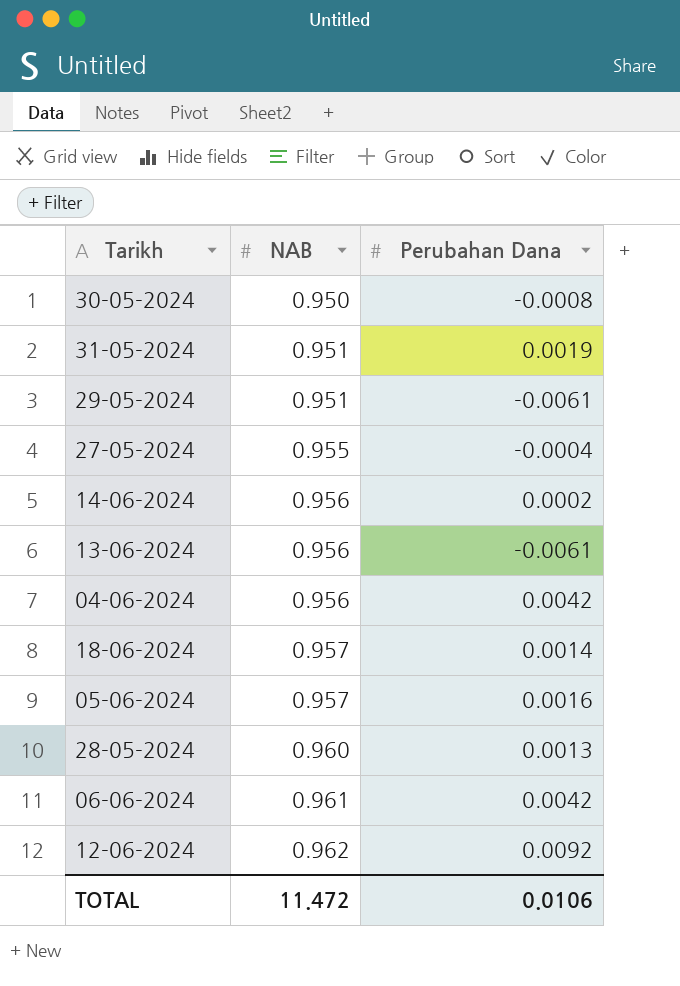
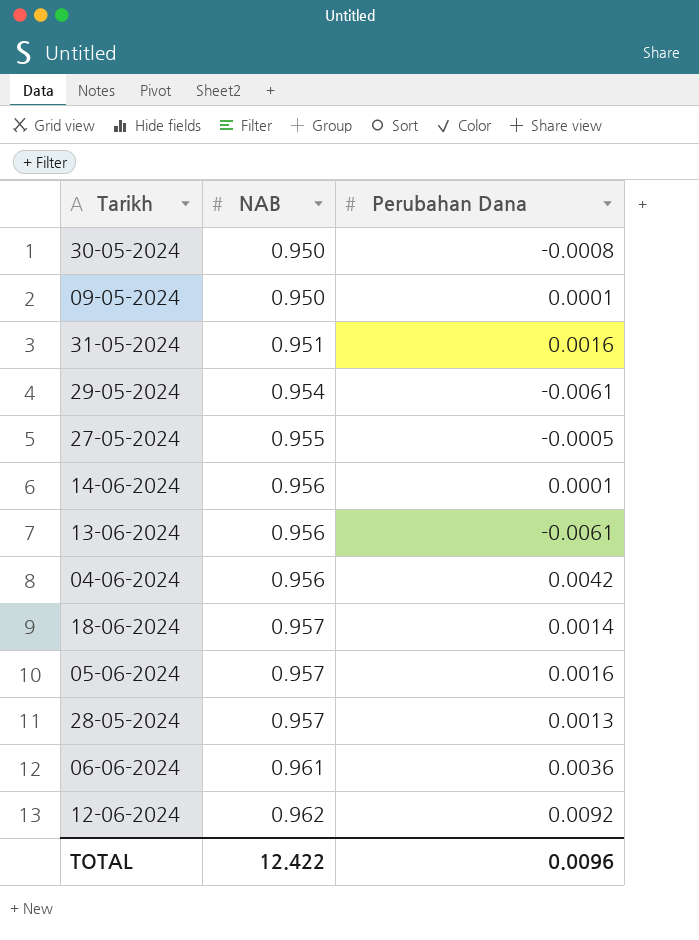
row 09-05-2024: none -> 0.950 | 0.0001
31-05-2024 | Perubahan Dana: 0.0019 -> 0.0016
29-05-2024 | NAB: 0.951 -> 0.954
27-05-2024 | Perubahan Dana: -0.0004 -> -0.0005
14-06-2024 | Perubahan Dana: 0.0002 -> 0.0001
28-05-2024 | NAB: 0.960 -> 0.957
06-06-2024 | Perubahan Dana: 0.0042 -> 0.0036
TOTAL | NAB: 11.472 -> 12.422
TOTAL | Perubahan Dana: 0.0106 -> 0.0096

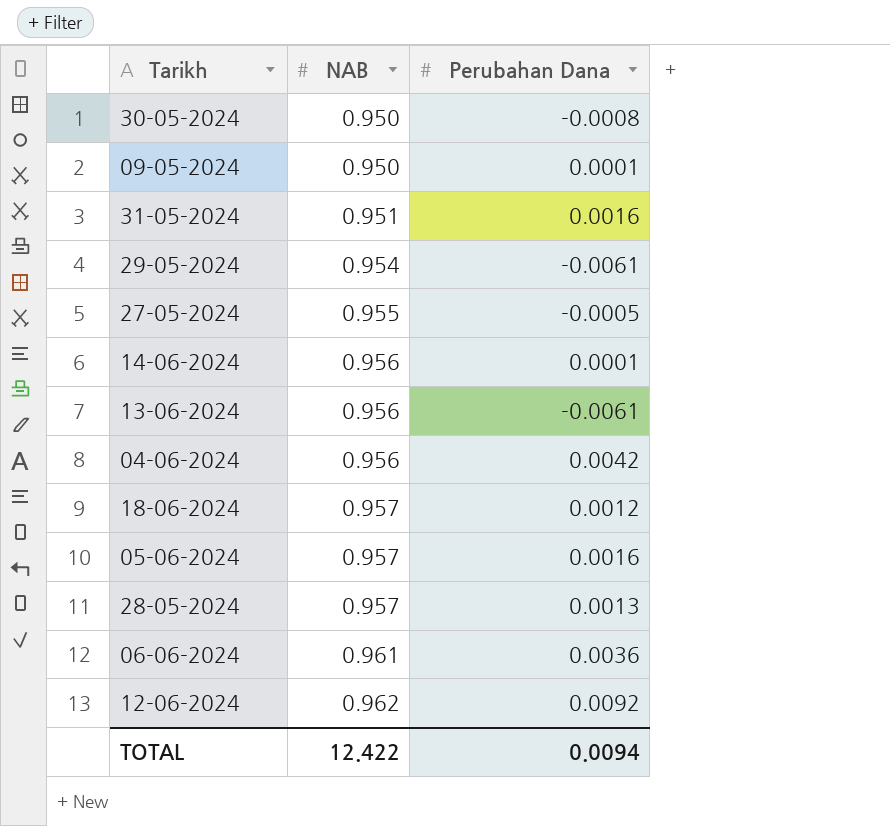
18-06-2024 | Perubahan Dana: 0.0014 -> 0.0012
TOTAL | Perubahan Dana: 0.0096 -> 0.0094

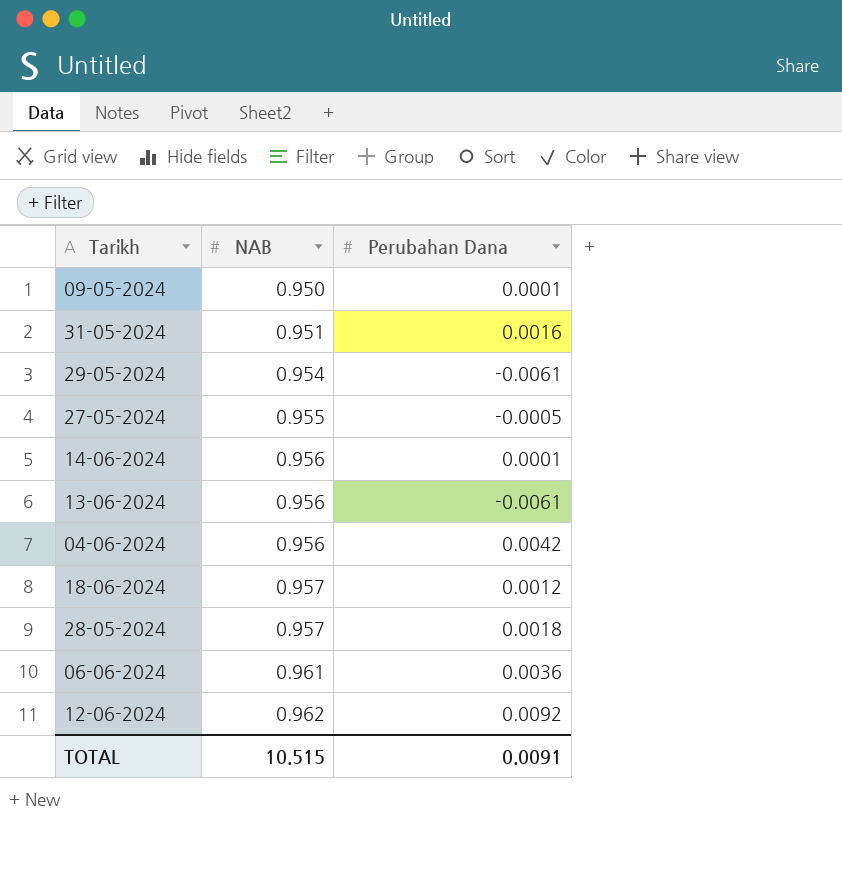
row 30-05-2024: 0.950 | -0.0008 -> none
row 05-06-2024: 0.957 | 0.0016 -> none
28-05-2024 | Perubahan Dana: 0.0013 -> 0.0018
TOTAL | NAB: 12.422 -> 10.515
TOTAL | Perubahan Dana: 0.0094 -> 0.0091

